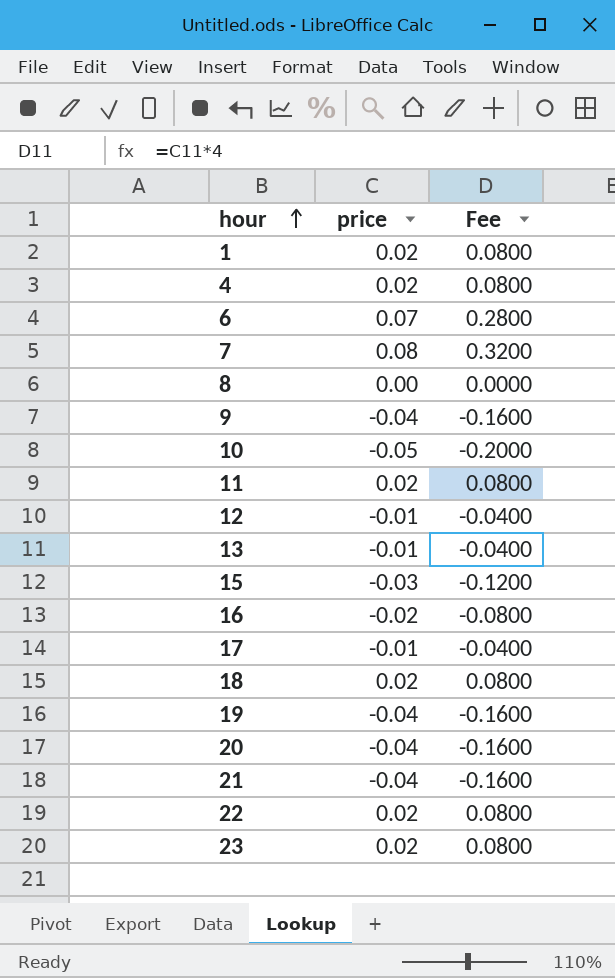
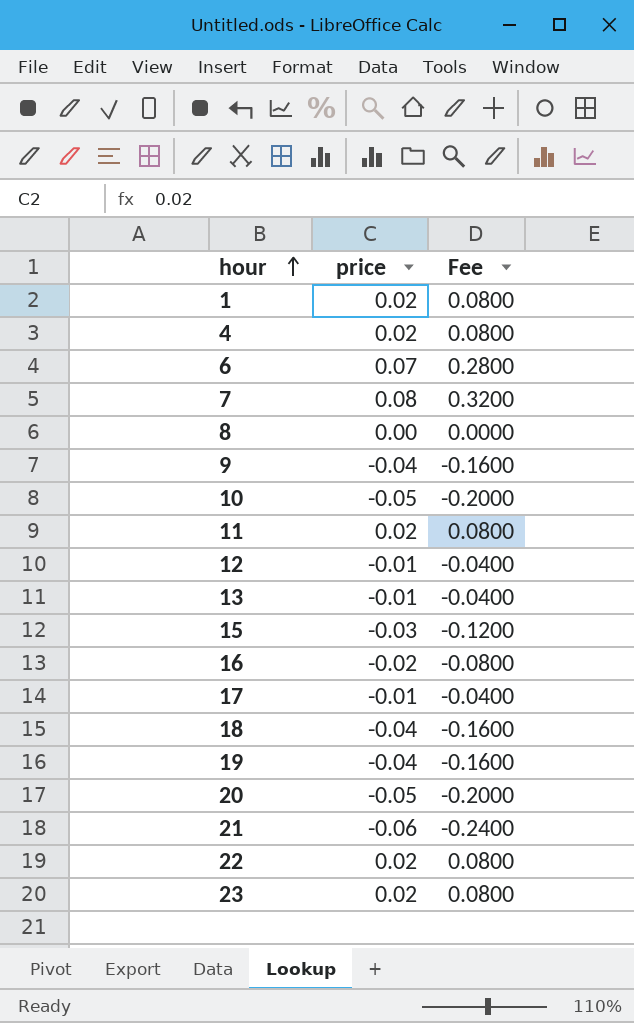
18 | price: 0.02 -> -0.04
18 | Fee: 0.0800 -> -0.1600
20 | price: -0.04 -> -0.05
20 | Fee: -0.1600 -> -0.2000
21 | price: -0.04 -> -0.06
21 | Fee: -0.1600 -> -0.2400

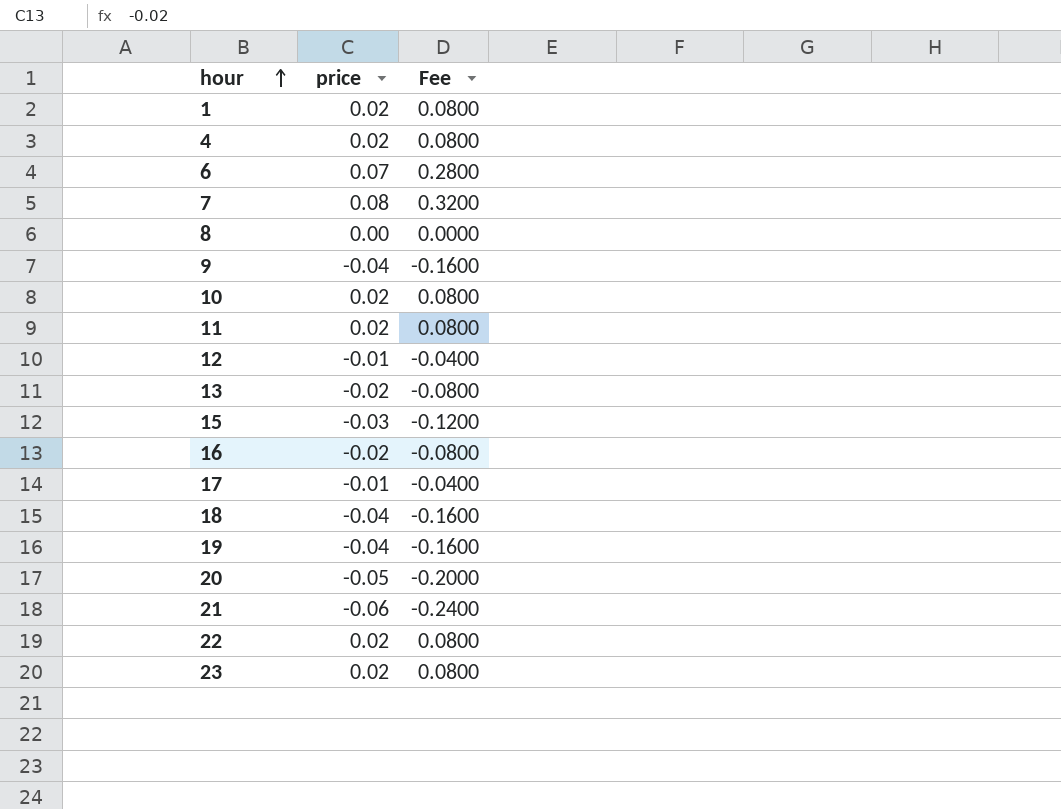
10 | price: -0.05 -> 0.02
10 | Fee: -0.2000 -> 0.0800
13 | price: -0.01 -> -0.02
13 | Fee: -0.0400 -> -0.0800

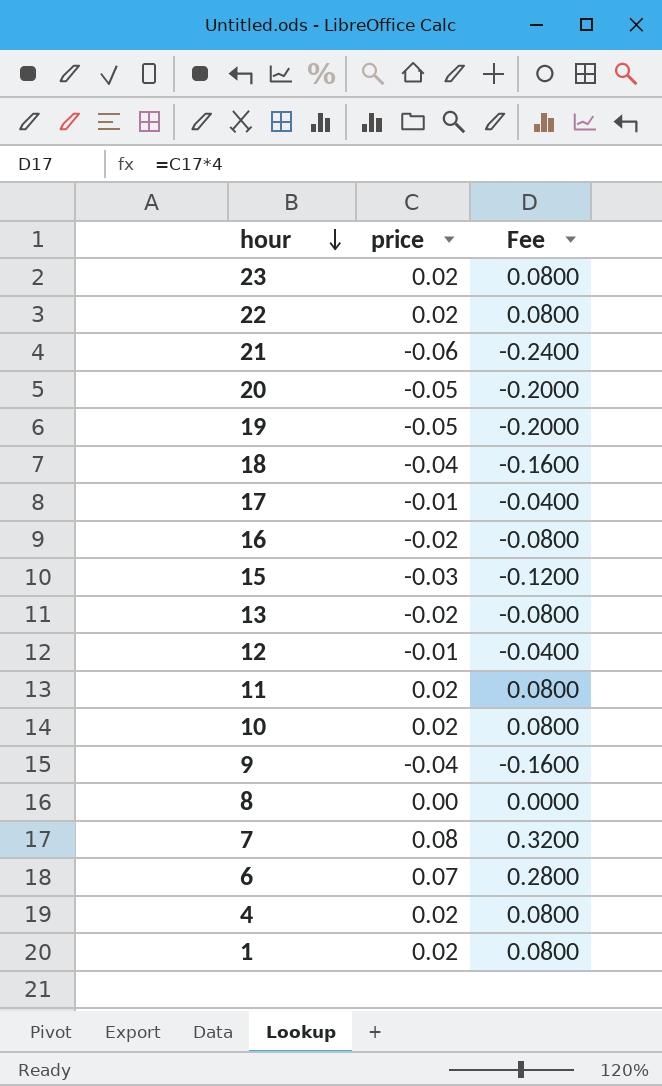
row order: hour ascending -> hour descending
19 | price: -0.04 -> -0.05
19 | Fee: -0.1600 -> -0.2000

